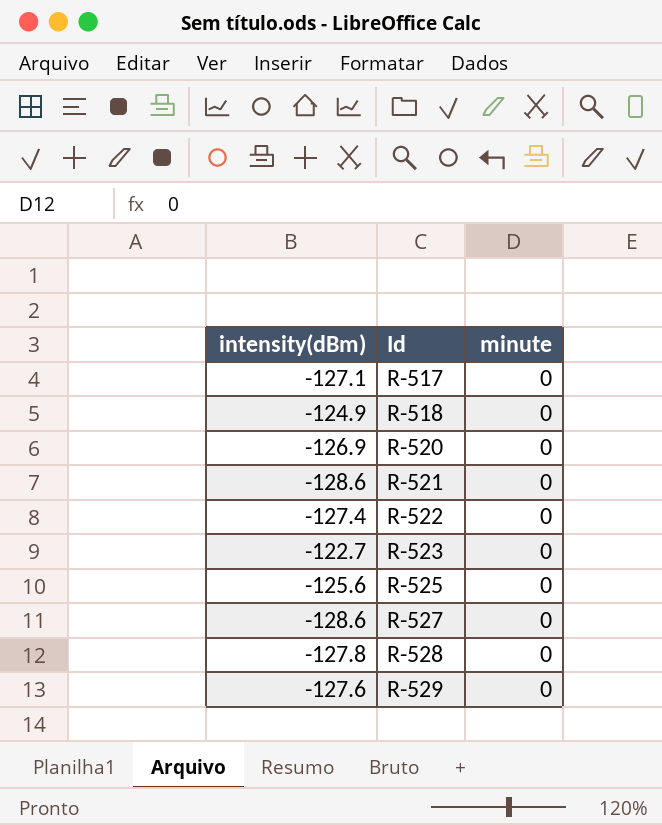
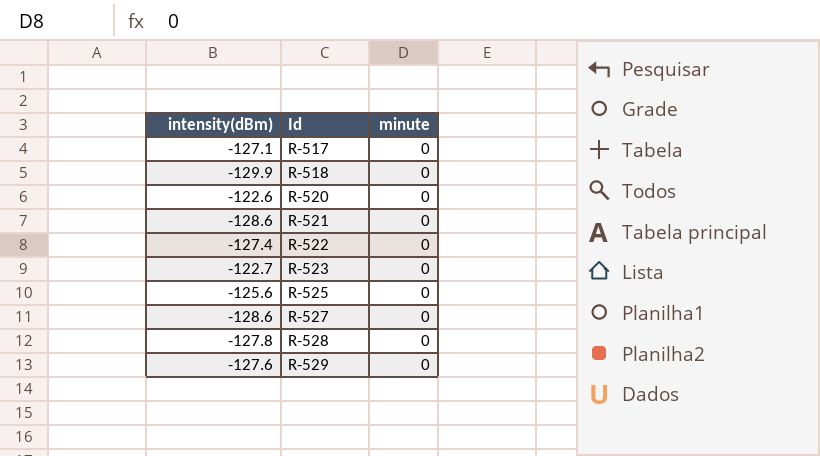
R-518 | intensity(dBm): -124.9 -> -129.9
R-520 | intensity(dBm): -126.9 -> -122.6

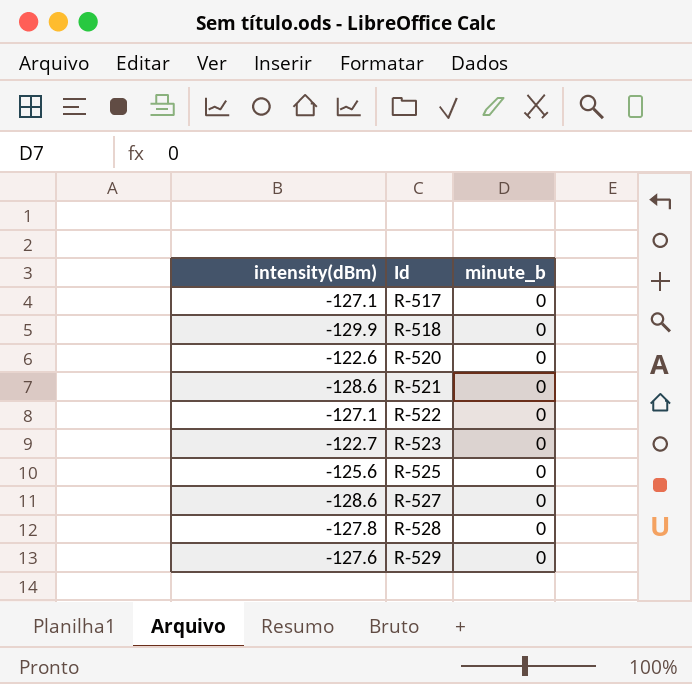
column name: minute -> minute_b
R-522 | intensity(dBm): -127.4 -> -127.1

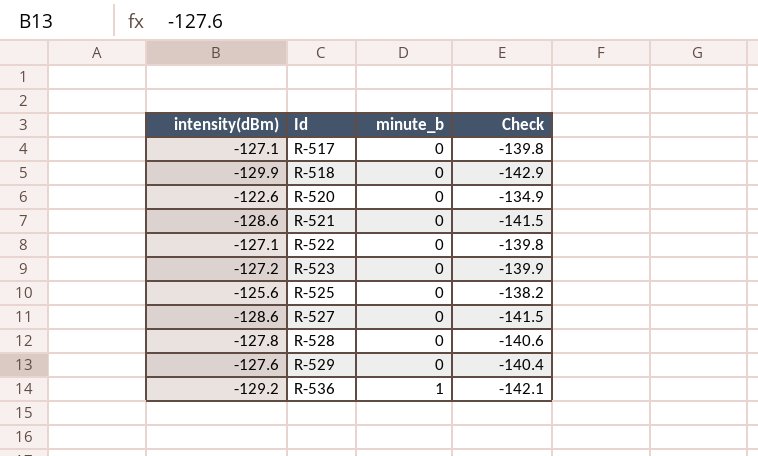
column Check | formula: none -> [intensity(dBm)] * 1.1
R-523 | intensity(dBm): -122.7 -> -127.2
row R-536: none -> -129.2 | 1 | -142.1

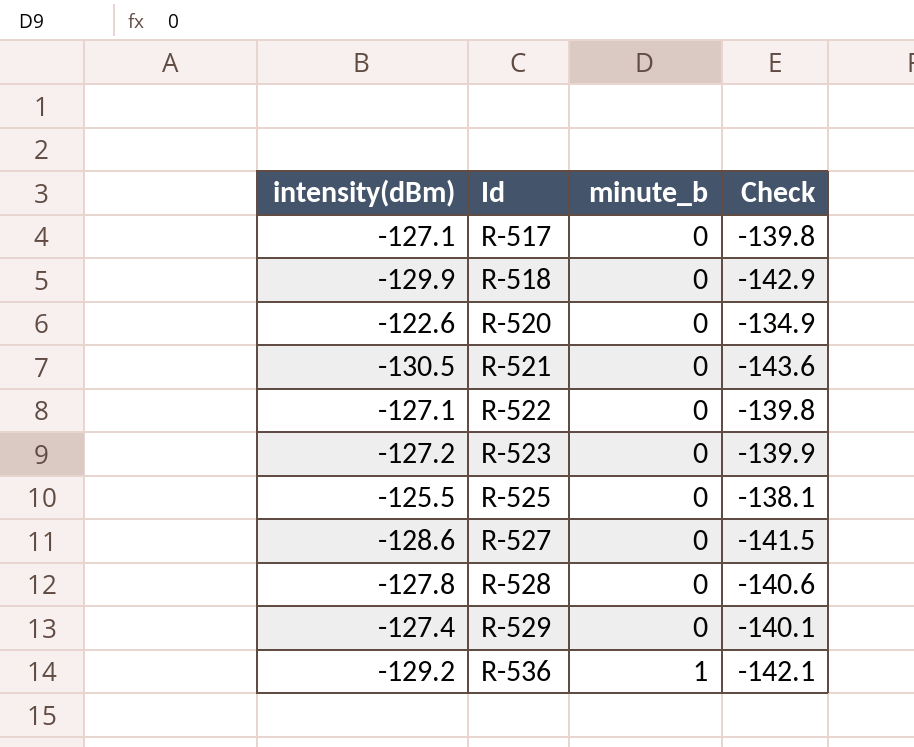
R-521 | intensity(dBm): -128.6 -> -130.5
R-521 | Check: -141.5 -> -143.6
R-525 | intensity(dBm): -125.6 -> -125.5
R-525 | Check: -138.2 -> -138.1
R-529 | intensity(dBm): -127.6 -> -127.4
R-529 | Check: -140.4 -> -140.1

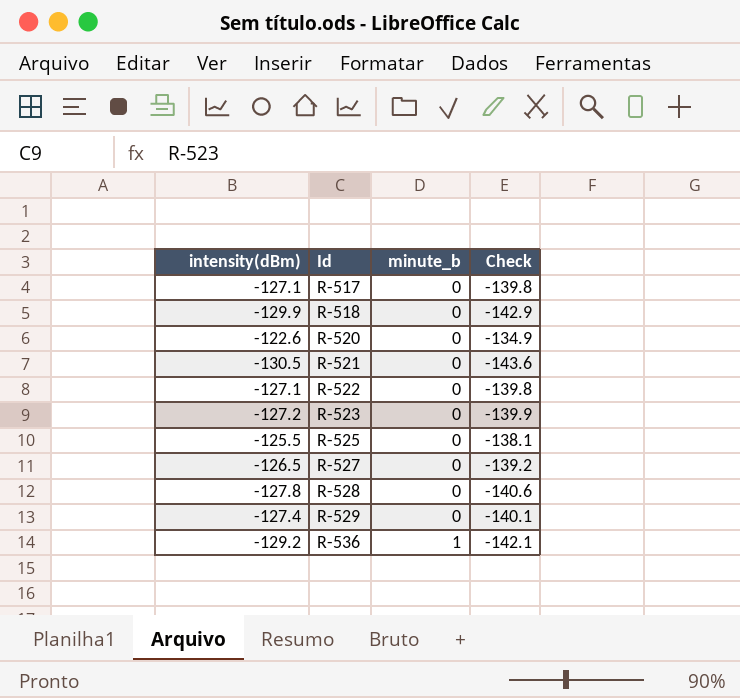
R-527 | intensity(dBm): -128.6 -> -126.5
R-527 | Check: -141.5 -> -139.2

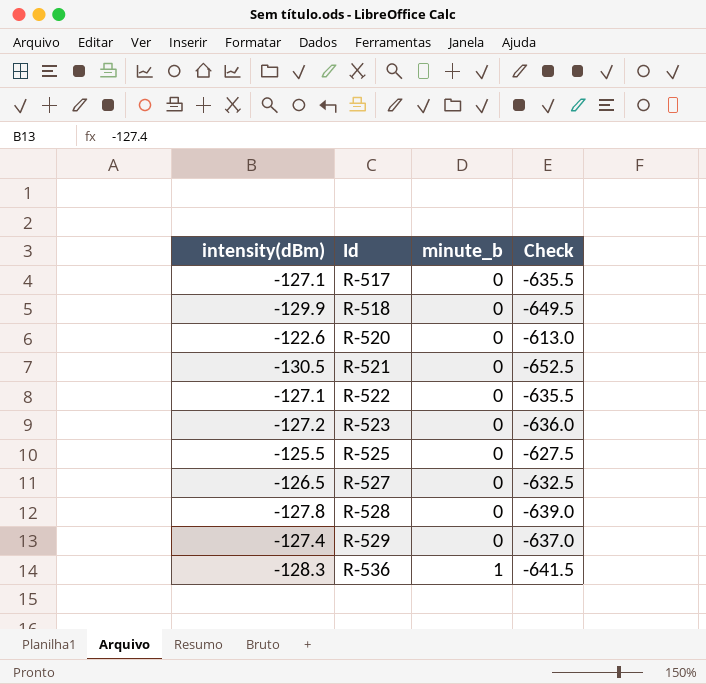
column Check | formula: [intensity(dBm)] * 1.1 -> [intensity(dBm)] * 5
R-536 | intensity(dBm): -129.2 -> -128.3

